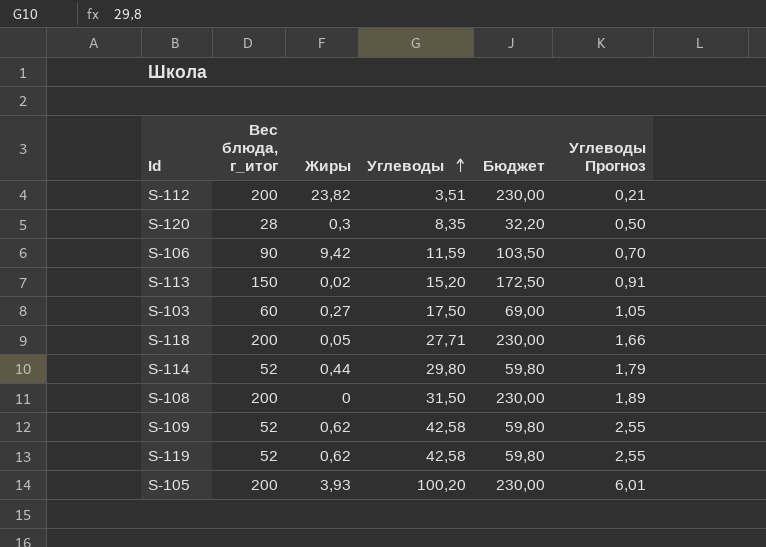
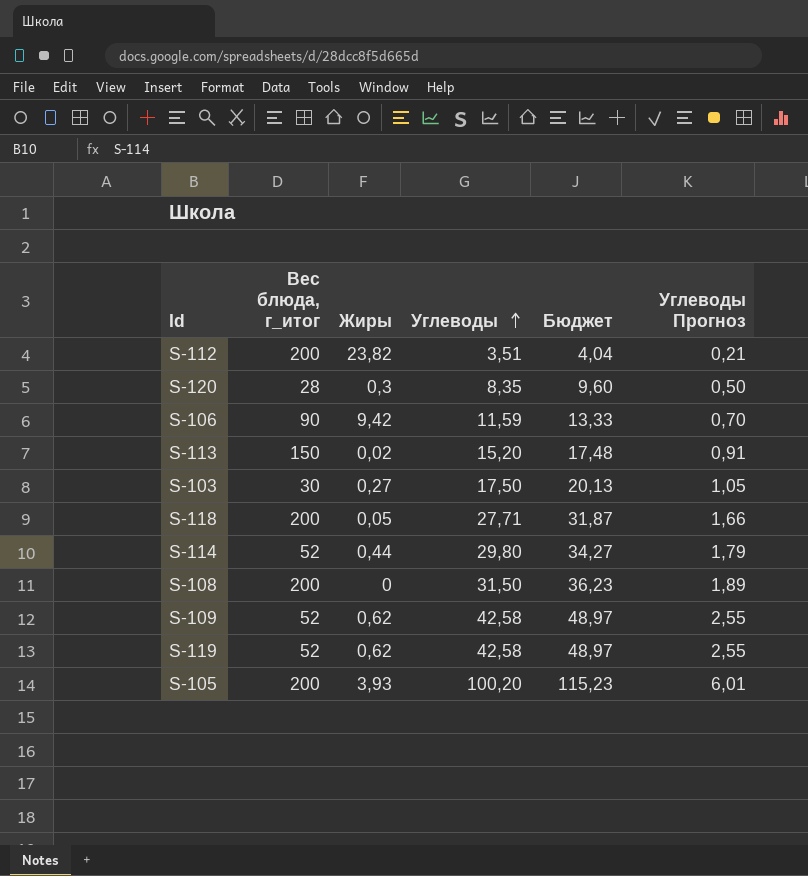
column Бюджет | formula: [Вес блюда, г_итог] * 1,15 -> [Углеводы] * 1,15
S-103 | Вес блюда, г_итог: 60 -> 30

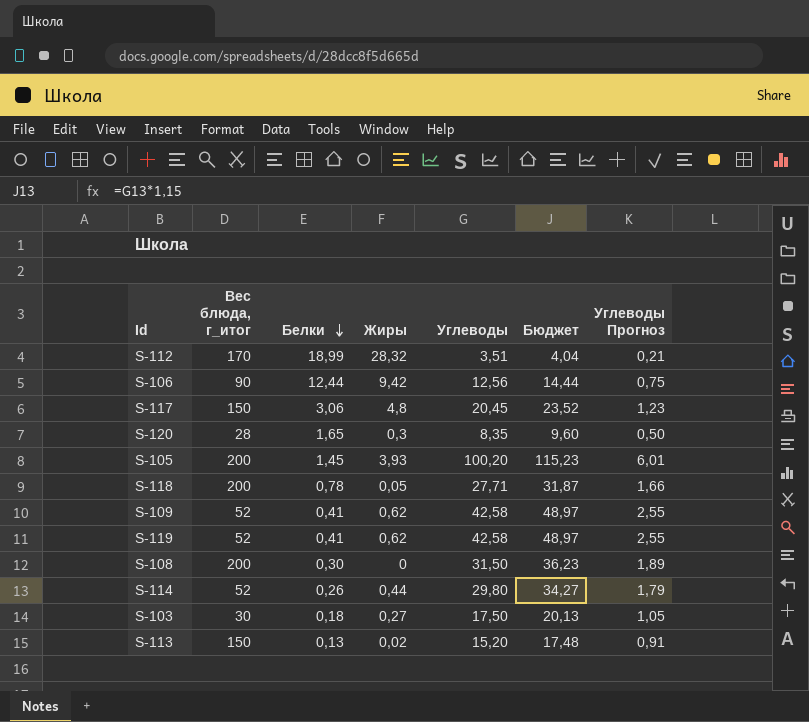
row order: Углеводы ascending -> Белки descending
column Белки | position: none -> 3
S-112 | Вес блюда, г_итог: 200 -> 170
S-112 | Жиры: 23,82 -> 28,32
S-106 | Углеводы: 11,59 -> 12,56
S-106 | Бюджет: 13,33 -> 14,44
S-106 | Углеводы Прогноз: 0,70 -> 0,75
row S-117: none -> 150 | 3,06 | 4,8 | 20,45 | 23,52 | 1,23

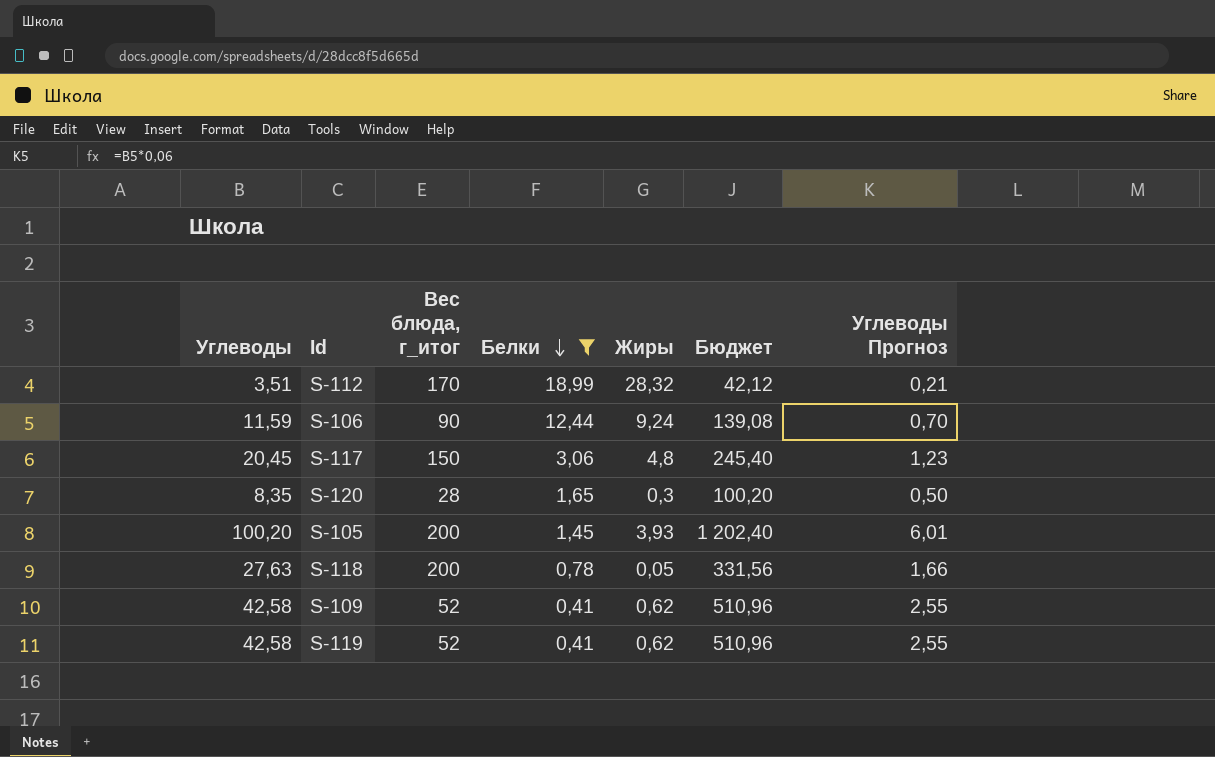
filter: none -> Белки >= 0,41
column Углеводы | position: 5 -> 1
column Бюджет | formula: [Углеводы] * 1,15 -> [Углеводы] * 12
S-106 | Углеводы: 12,56 -> 11,59
S-106 | Жиры: 9,42 -> 9,24
S-106 | Углеводы Прогноз: 0,75 -> 0,70
S-118 | Углеводы: 27,71 -> 27,63

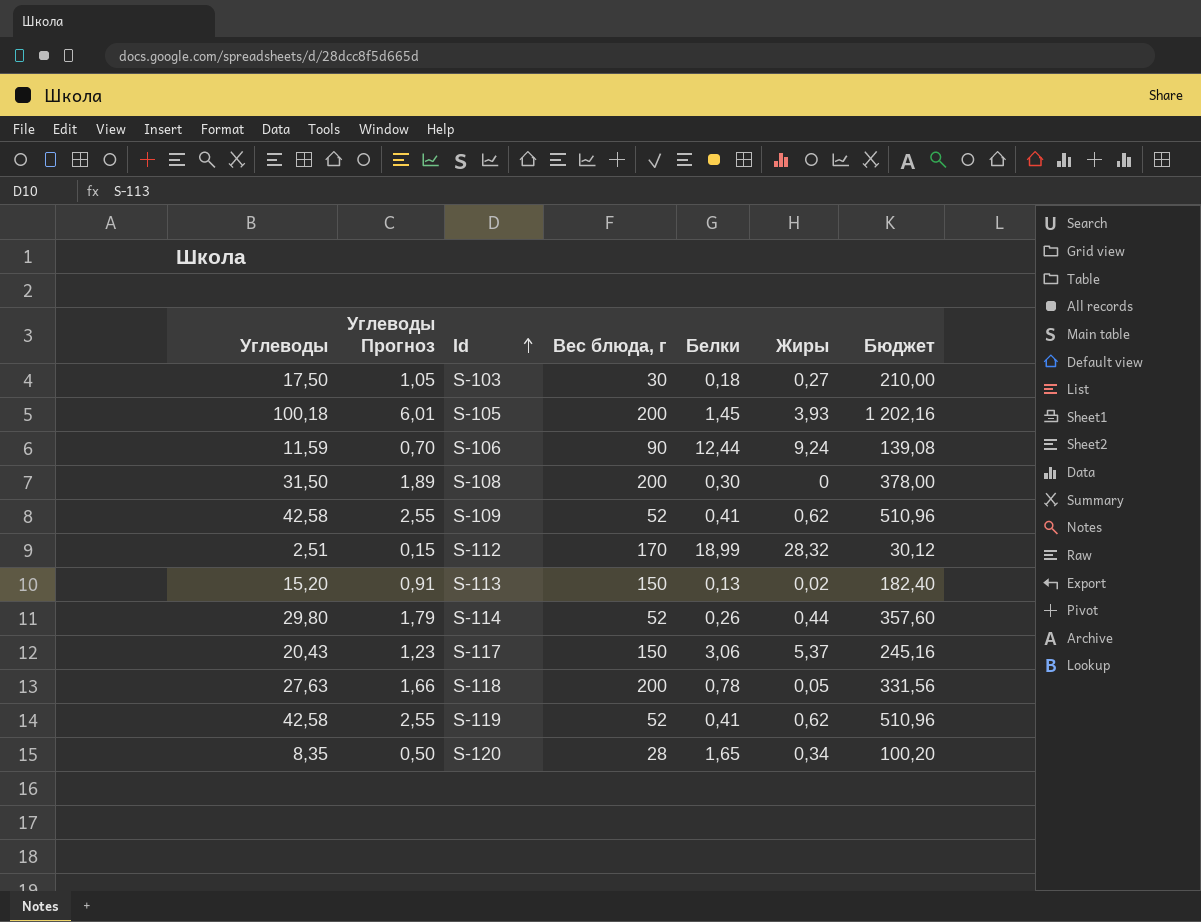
filter: Белки >= 0,41 -> none
row order: Белки descending -> Id ascending
column Углеводы Прогноз | position: 7 -> 2
column name: Вес блюда, г_итог -> Вес блюда, г
S-105 | Углеводы: 100,20 -> 100,18
S-105 | Бюджет: 1 202,40 -> 1 202,16
S-112 | Углеводы: 3,51 -> 2,51
S-112 | Углеводы Прогноз: 0,21 -> 0,15
S-112 | Бюджет: 42,12 -> 30,12
S-117 | Углеводы: 20,45 -> 20,43
S-117 | Жиры: 4,8 -> 5,37
S-117 | Бюджет: 245,40 -> 245,16
S-120 | Жиры: 0,3 -> 0,34

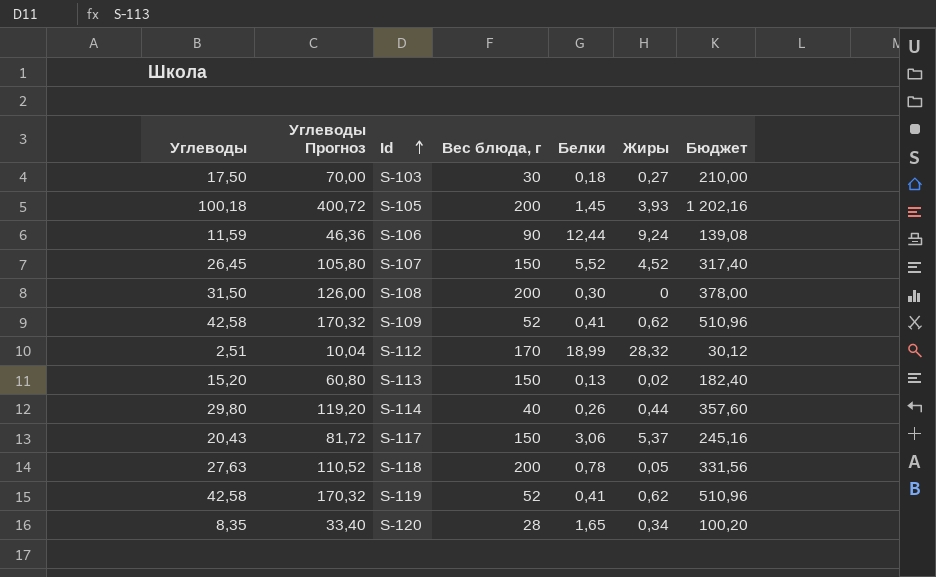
column Углеводы Прогноз | formula: [Углеводы] * 0,06 -> [Углеводы] * 4
row S-107: none -> 26,45 | 105,80 | 150 | 5,52 | 4,52 | 317,40
S-114 | Вес блюда, г: 52 -> 40

